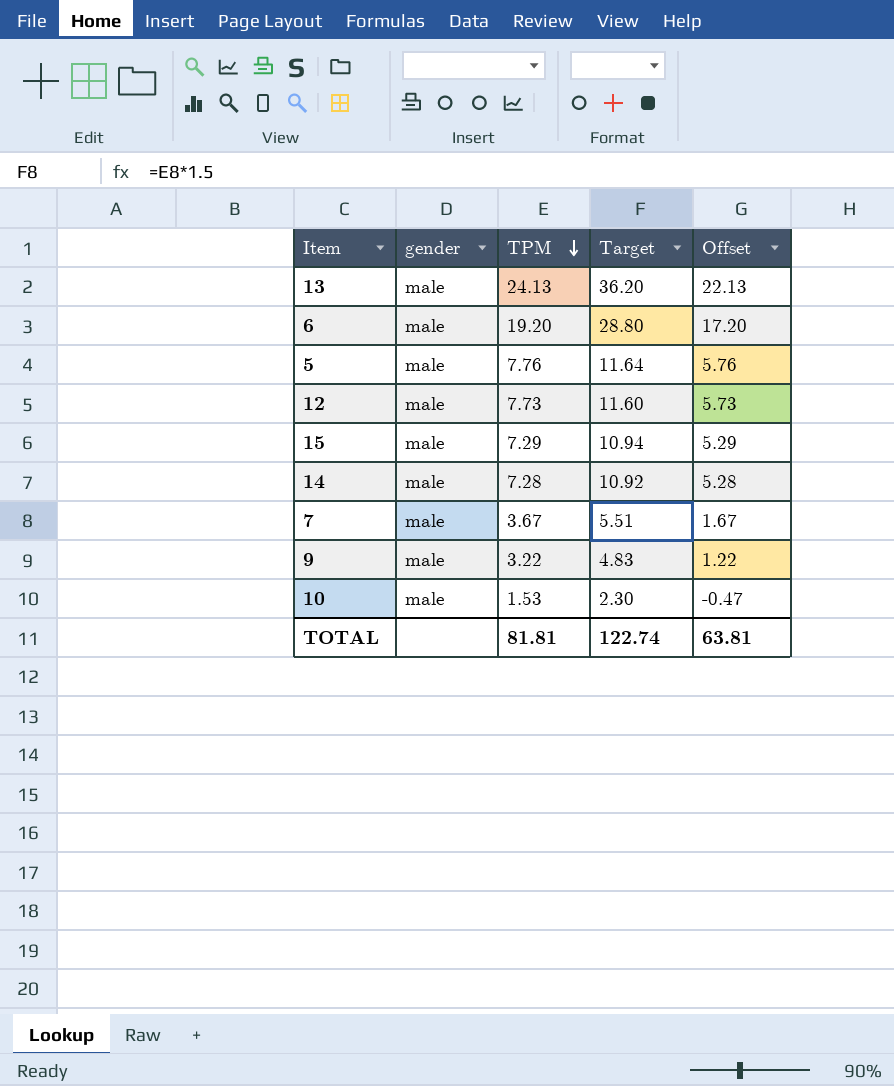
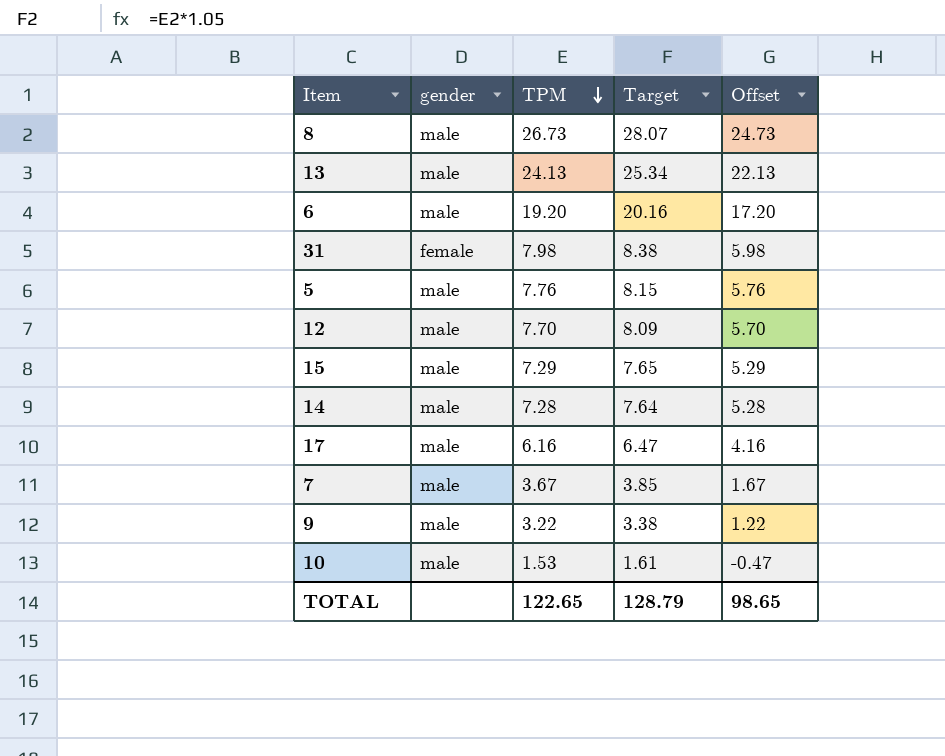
column Target | formula: [TPM] * 1.5 -> [TPM] * 1.05
row 8: none -> male | 26.73 | 28.07 | 24.73
row 31: none -> female | 7.98 | 8.38 | 5.98
12 | TPM: 7.73 -> 7.70
12 | Offset: 5.73 -> 5.70
row 17: none -> male | 6.16 | 6.47 | 4.16
TOTAL | TPM: 81.81 -> 122.65
TOTAL | Target: 122.74 -> 128.79
TOTAL | Offset: 63.81 -> 98.65

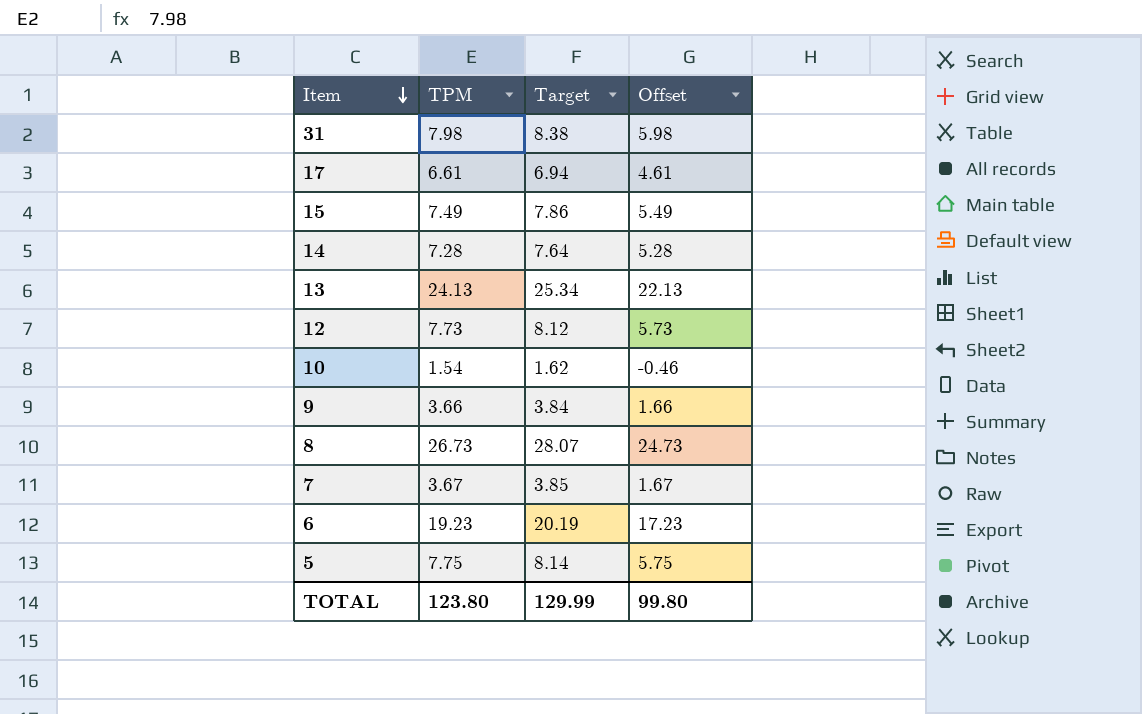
row order: TPM descending -> Item descending
column gender | position: 2 -> none
17 | TPM: 6.16 -> 6.61
17 | Target: 6.47 -> 6.94
17 | Offset: 4.16 -> 4.61
15 | TPM: 7.29 -> 7.49
15 | Target: 7.65 -> 7.86
15 | Offset: 5.29 -> 5.49
12 | TPM: 7.70 -> 7.73
12 | Target: 8.09 -> 8.12
12 | Offset: 5.70 -> 5.73
10 | TPM: 1.53 -> 1.54
10 | Target: 1.61 -> 1.62
10 | Offset: -0.47 -> -0.46
9 | TPM: 3.22 -> 3.66
9 | Target: 3.38 -> 3.84
9 | Offset: 1.22 -> 1.66
6 | TPM: 19.20 -> 19.23
6 | Target: 20.16 -> 20.19
6 | Offset: 17.20 -> 17.23
5 | TPM: 7.76 -> 7.75
5 | Target: 8.15 -> 8.14
5 | Offset: 5.76 -> 5.75
TOTAL | TPM: 122.65 -> 123.80
TOTAL | Target: 128.79 -> 129.99
TOTAL | Offset: 98.65 -> 99.80

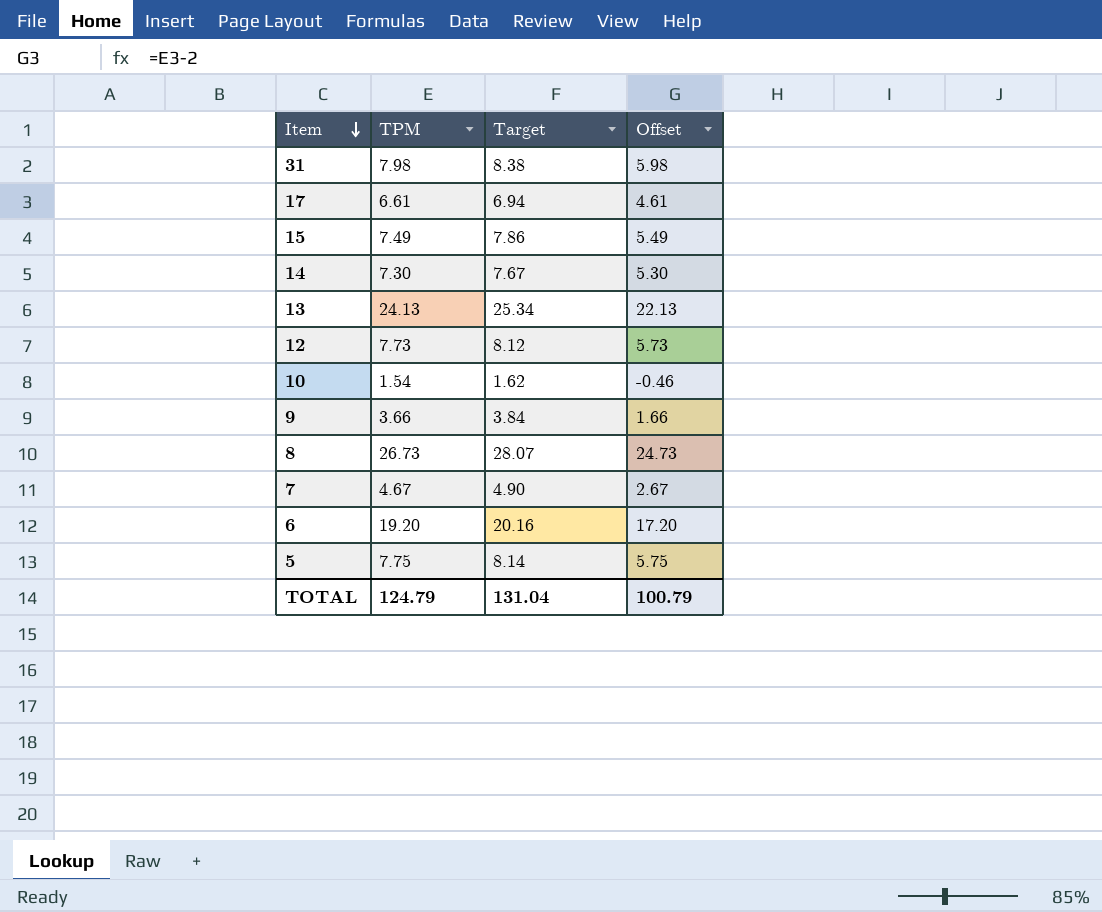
14 | TPM: 7.28 -> 7.30
14 | Target: 7.64 -> 7.67
14 | Offset: 5.28 -> 5.30
7 | TPM: 3.67 -> 4.67
7 | Target: 3.85 -> 4.90
7 | Offset: 1.67 -> 2.67
6 | TPM: 19.23 -> 19.20
6 | Target: 20.19 -> 20.16
6 | Offset: 17.23 -> 17.20
TOTAL | TPM: 123.80 -> 124.79
TOTAL | Target: 129.99 -> 131.04
TOTAL | Offset: 99.80 -> 100.79

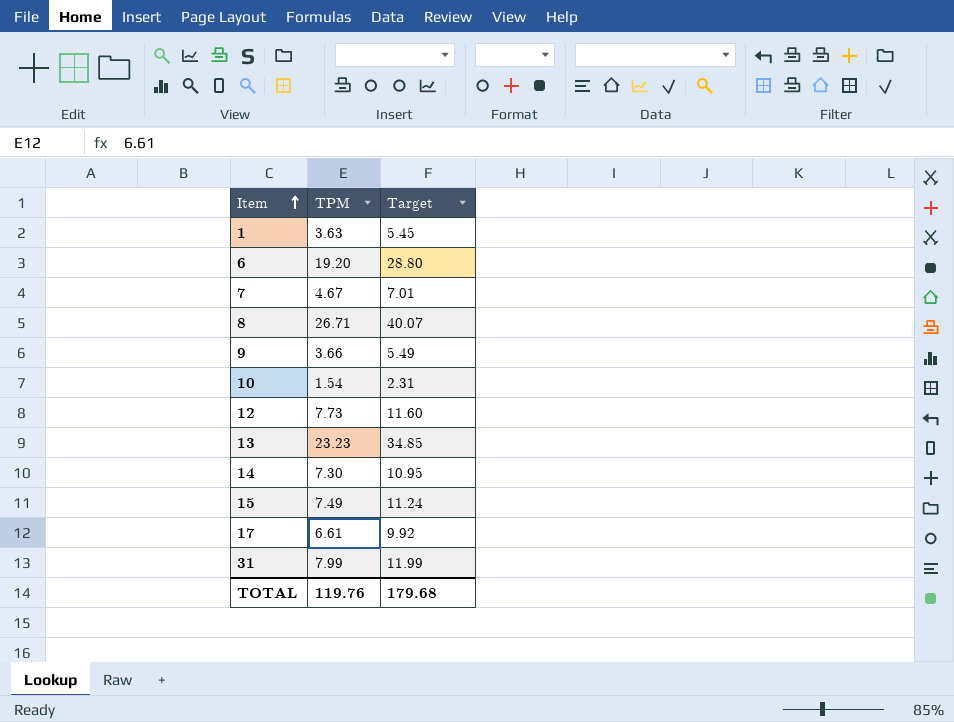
row order: Item descending -> Item ascending
column Offset | formula: [TPM] - 2 -> none
column Target | formula: [TPM] * 1.05 -> [TPM] * 1.5
row 5: 7.75 | 8.14 | 5.75 -> none
row 1: none -> 3.63 | 5.45
8 | TPM: 26.73 -> 26.71
13 | TPM: 24.13 -> 23.23
31 | TPM: 7.98 -> 7.99
TOTAL | TPM: 124.79 -> 119.76
TOTAL | Target: 131.04 -> 179.68

